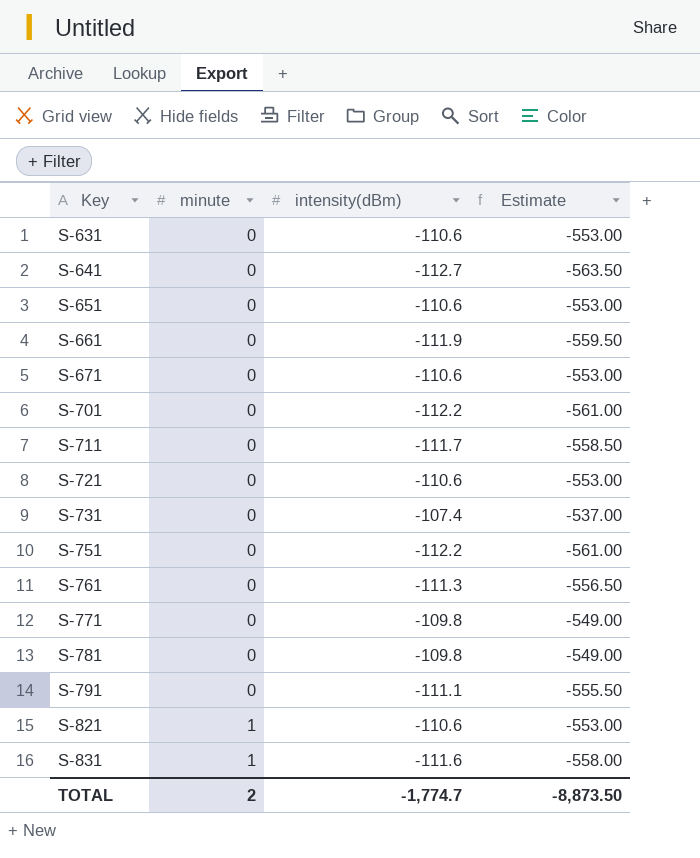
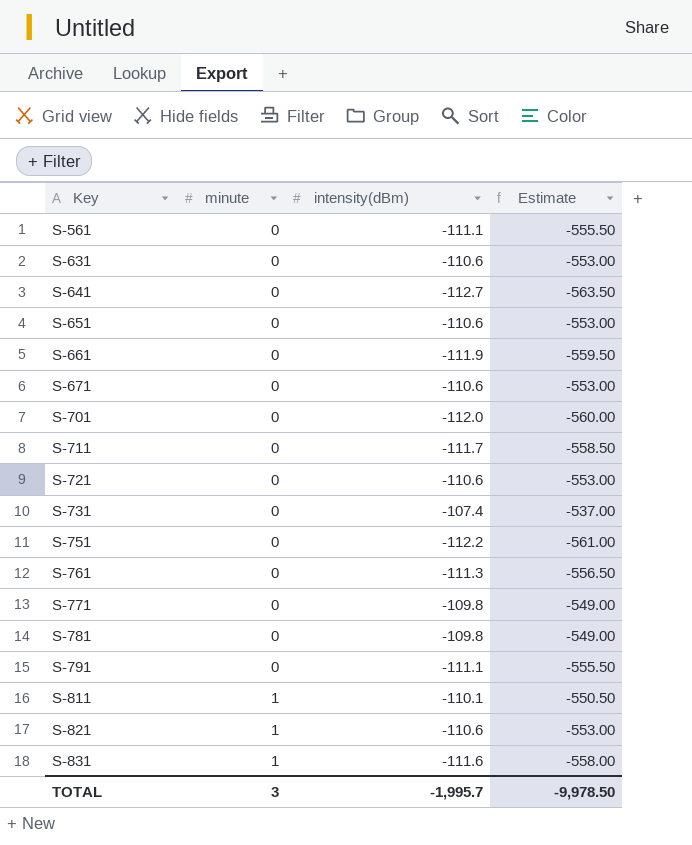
row S-561: none -> 0 | -111.1 | -555.50
S-701 | intensity(dBm): -112.2 -> -112.0
S-701 | Estimate: -561.00 -> -560.00
row S-811: none -> 1 | -110.1 | -550.50
TOTAL | minute: 2 -> 3
TOTAL | intensity(dBm): -1,774.7 -> -1,995.7
TOTAL | Estimate: -8,873.50 -> -9,978.50

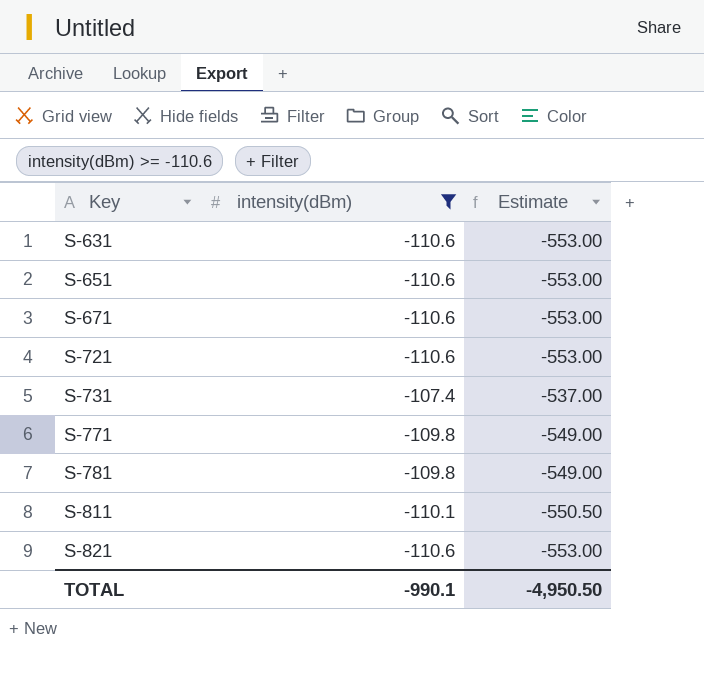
filter: none -> intensity(dBm) >= -110.6
column minute | position: 2 -> none
TOTAL | intensity(dBm): -1,995.7 -> -990.1
TOTAL | Estimate: -9,978.50 -> -4,950.50

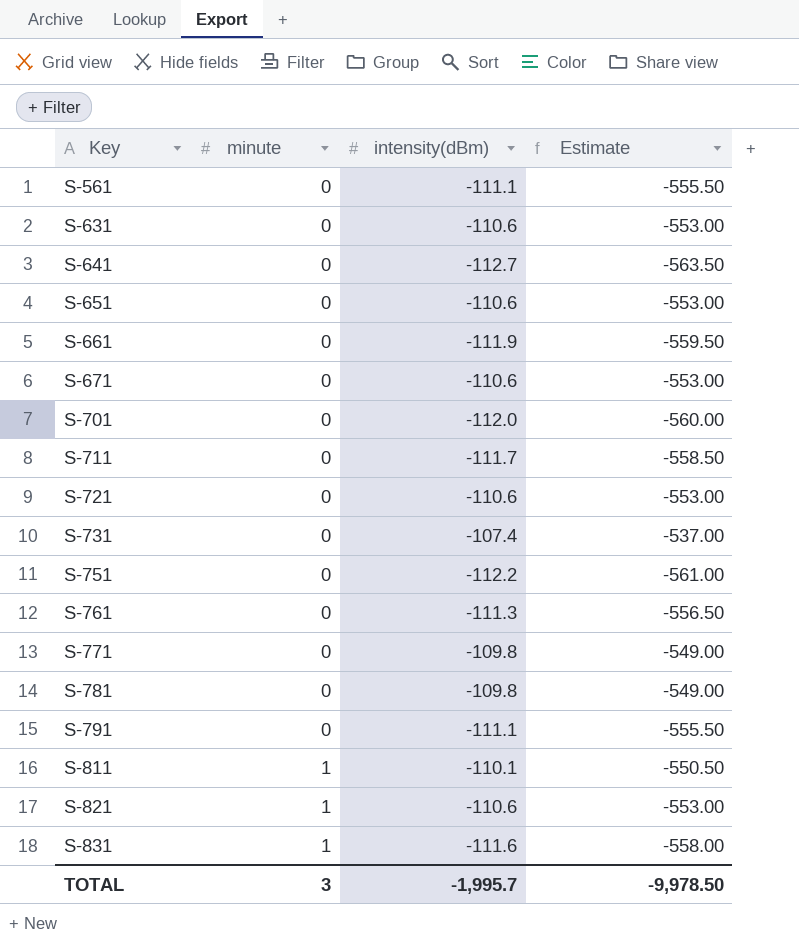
filter: intensity(dBm) >= -110.6 -> none
column minute | position: none -> 2
TOTAL | intensity(dBm): -990.1 -> -1,995.7
TOTAL | Estimate: -4,950.50 -> -9,978.50

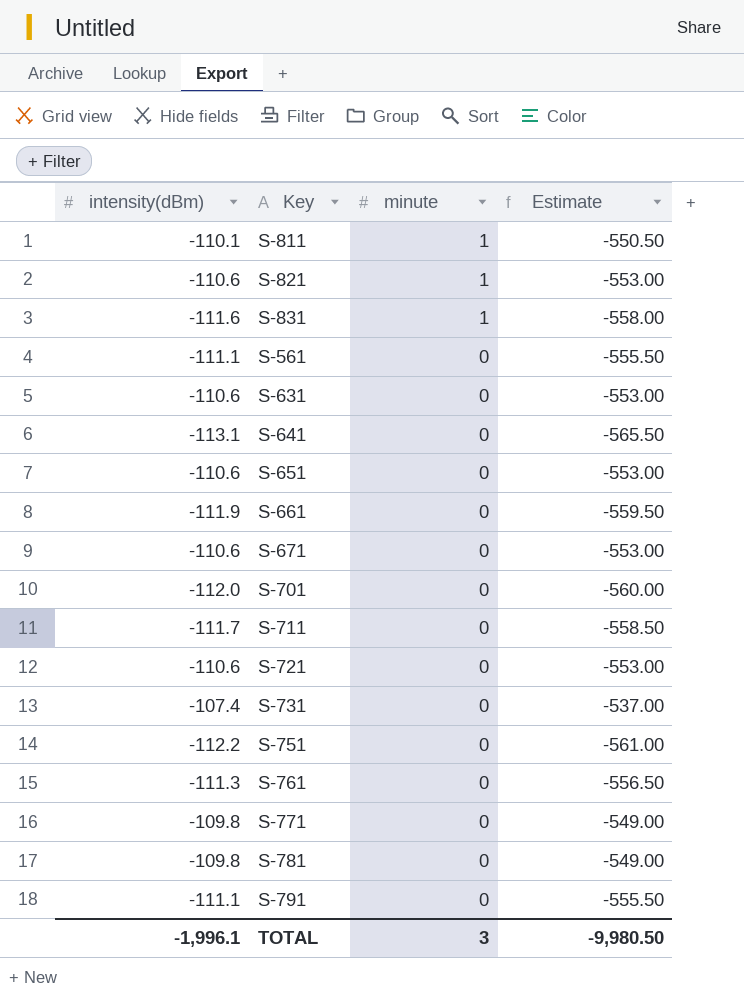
row order: Key ascending -> minute descending
column intensity(dBm) | position: 3 -> 1
S-641 | intensity(dBm): -112.7 -> -113.1
S-641 | Estimate: -563.50 -> -565.50
TOTAL | intensity(dBm): -1,995.7 -> -1,996.1
TOTAL | Estimate: -9,978.50 -> -9,980.50

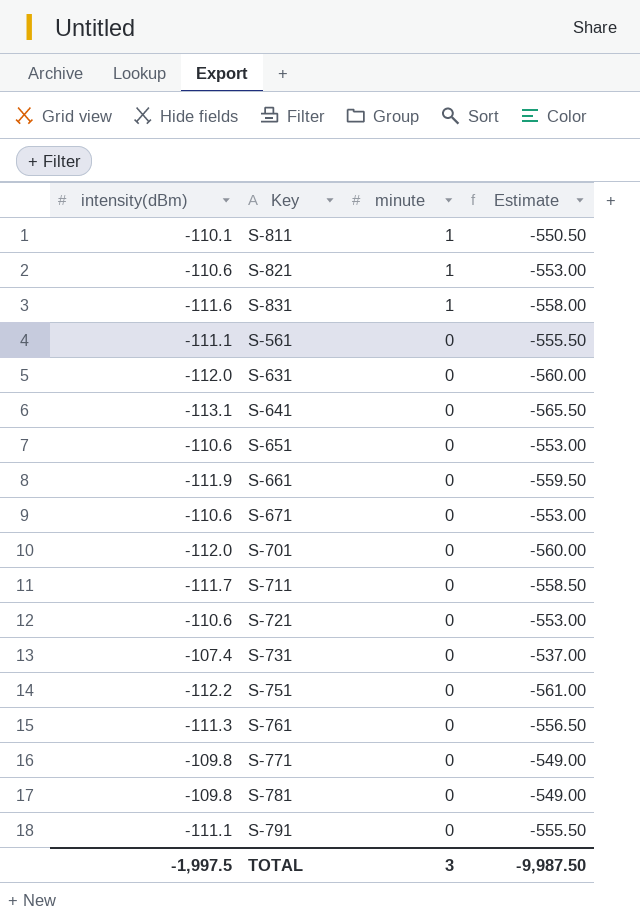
S-631 | intensity(dBm): -110.6 -> -112.0
S-631 | Estimate: -553.00 -> -560.00
TOTAL | intensity(dBm): -1,996.1 -> -1,997.5
TOTAL | Estimate: -9,980.50 -> -9,987.50

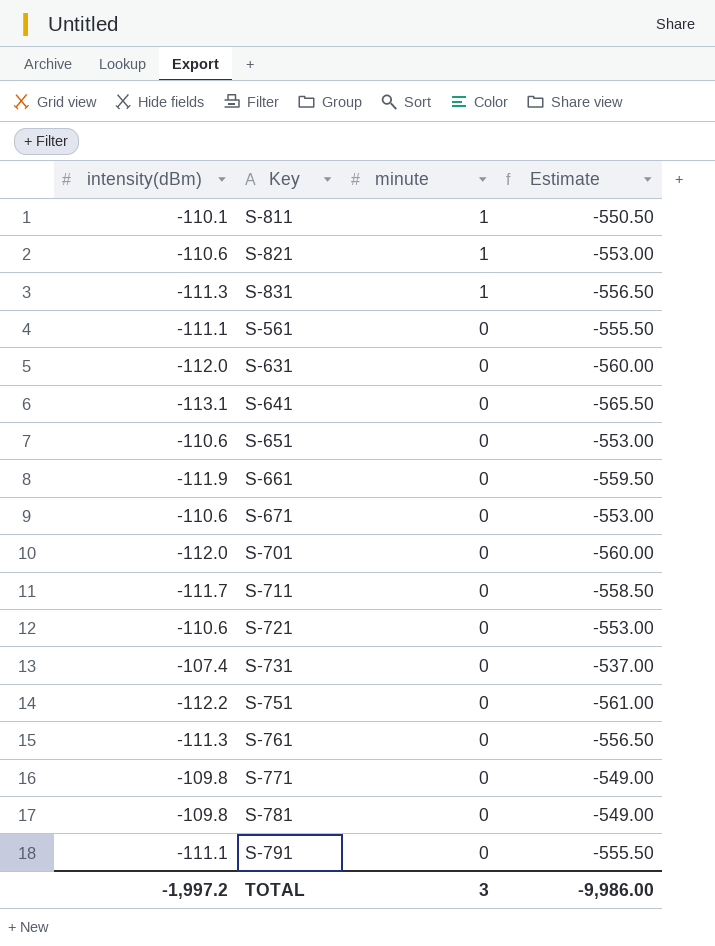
S-831 | intensity(dBm): -111.6 -> -111.3
S-831 | Estimate: -558.00 -> -556.50
TOTAL | intensity(dBm): -1,997.5 -> -1,997.2
TOTAL | Estimate: -9,987.50 -> -9,986.00

